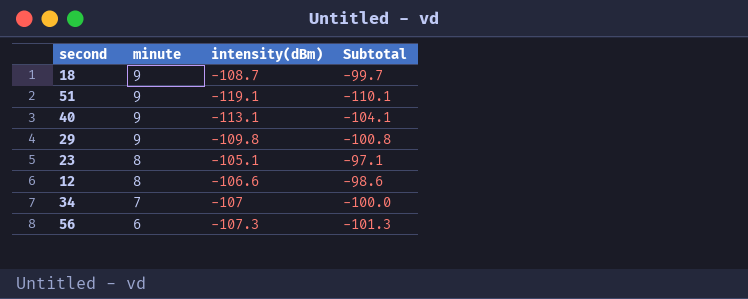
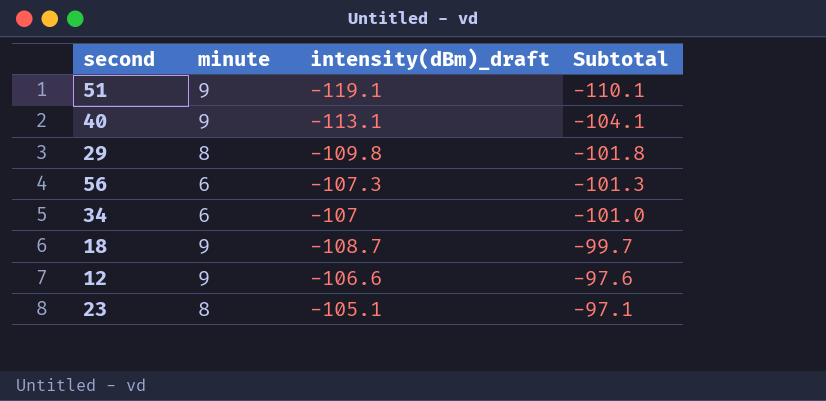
row order: minute descending -> Subtotal ascending
column name: intensity(dBm) -> intensity(dBm)_draft
29 | minute: 9 -> 8
29 | Subtotal: -100.8 -> -101.8
34 | minute: 7 -> 6
34 | Subtotal: -100.0 -> -101.0
12 | minute: 8 -> 9
12 | Subtotal: -98.6 -> -97.6

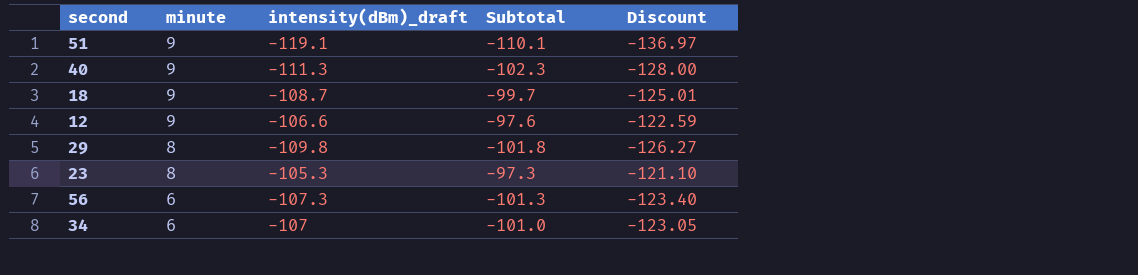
row order: Subtotal ascending -> minute descending
column Discount | formula: none -> [intensity(dBm)_draft] * 1.15
40 | intensity(dBm)_draft: -113.1 -> -111.3
40 | Subtotal: -104.1 -> -102.3
23 | intensity(dBm)_draft: -105.1 -> -105.3
23 | Subtotal: -97.1 -> -97.3

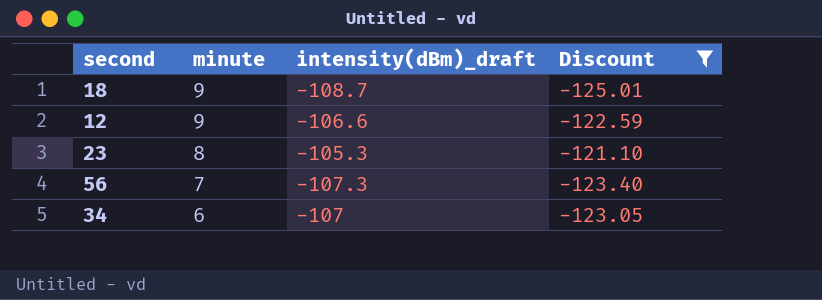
filter: none -> Discount >= -125.01
column Subtotal | formula: [minute] + [intensity(dBm)_draft] -> none
56 | minute: 6 -> 7

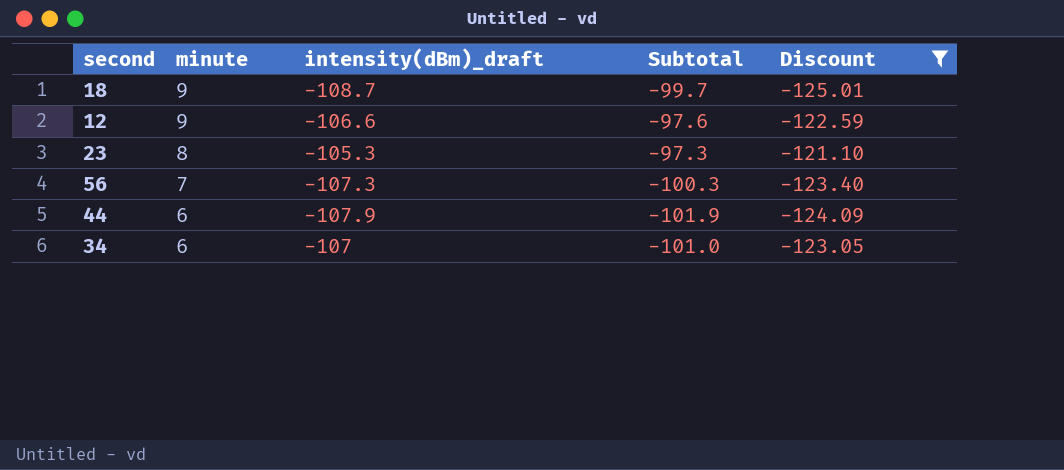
column Subtotal | formula: none -> [minute] + [intensity(dBm)_draft]
row 44: none -> 6 | -107.9 | -101.9 | -124.09

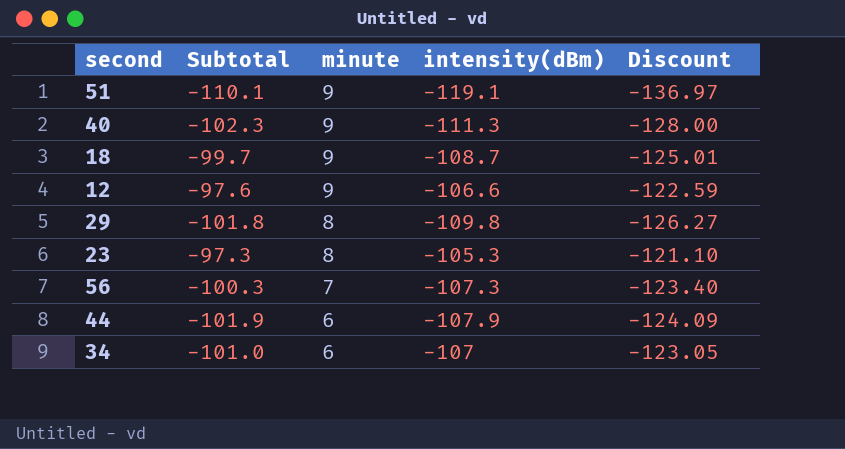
filter: Discount >= -125.01 -> none
column Subtotal | position: 4 -> 2
column name: intensity(dBm)_draft -> intensity(dBm)

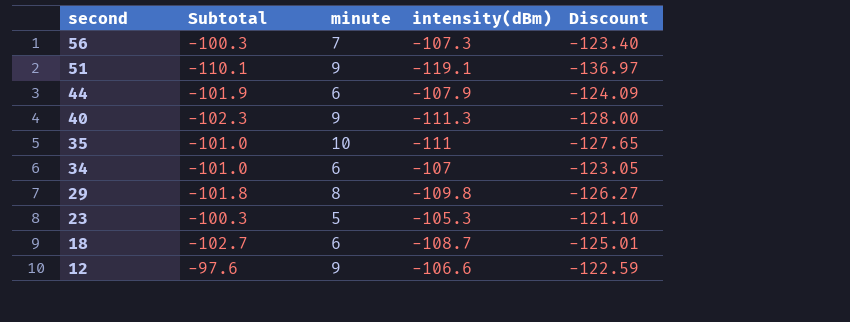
row order: minute descending -> second descending
row 35: none -> -101.0 | 10 | -111 | -127.65
23 | Subtotal: -97.3 -> -100.3
23 | minute: 8 -> 5
18 | Subtotal: -99.7 -> -102.7
18 | minute: 9 -> 6

